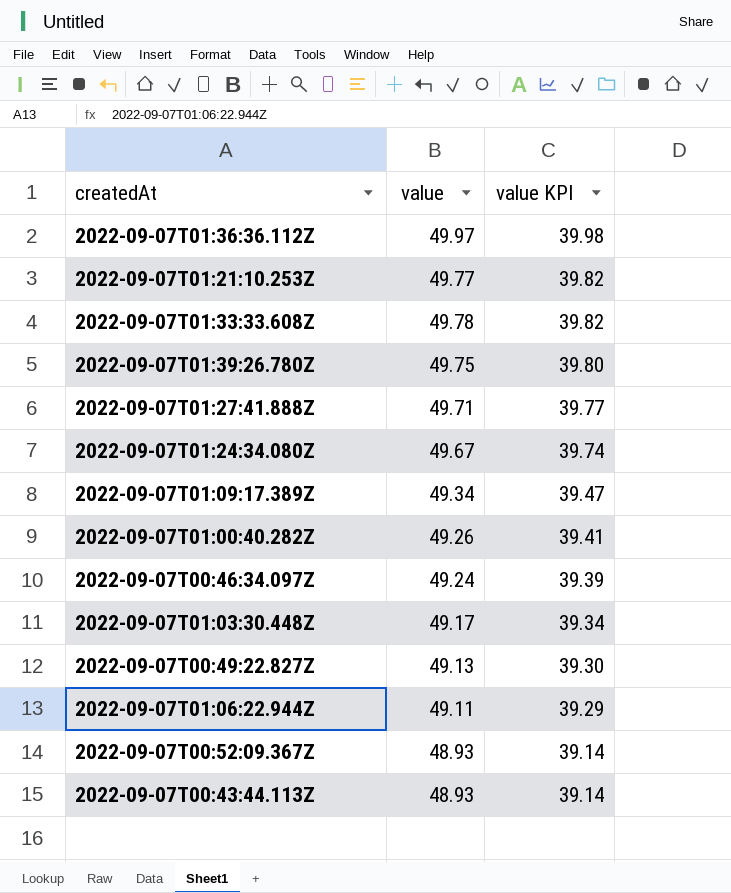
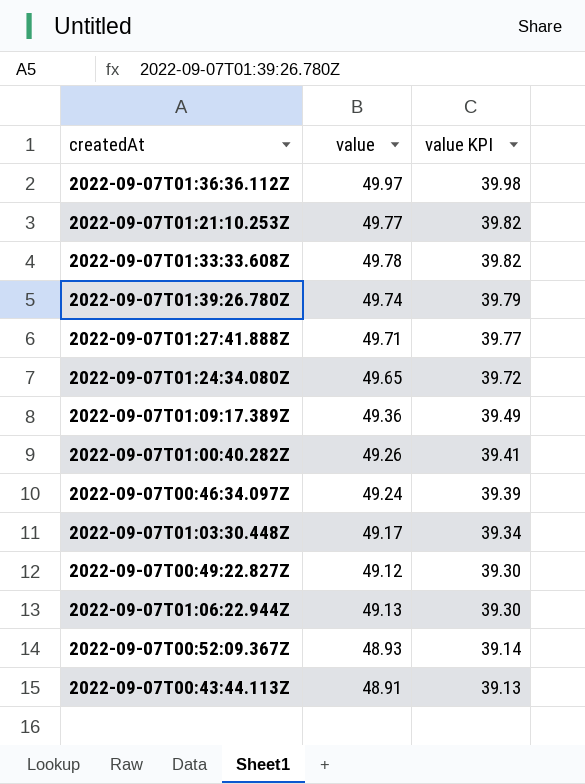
2022-09-07T01:39:26.780Z | value: 49.75 -> 49.74
2022-09-07T01:39:26.780Z | value KPI: 39.80 -> 39.79
2022-09-07T01:24:34.080Z | value: 49.67 -> 49.65
2022-09-07T01:24:34.080Z | value KPI: 39.74 -> 39.72
2022-09-07T01:09:17.389Z | value: 49.34 -> 49.36
2022-09-07T01:09:17.389Z | value KPI: 39.47 -> 39.49
2022-09-07T00:49:22.827Z | value: 49.13 -> 49.12
2022-09-07T01:06:22.944Z | value: 49.11 -> 49.13
2022-09-07T01:06:22.944Z | value KPI: 39.29 -> 39.30
2022-09-07T00:43:44.113Z | value: 48.93 -> 48.91
2022-09-07T00:43:44.113Z | value KPI: 39.14 -> 39.13

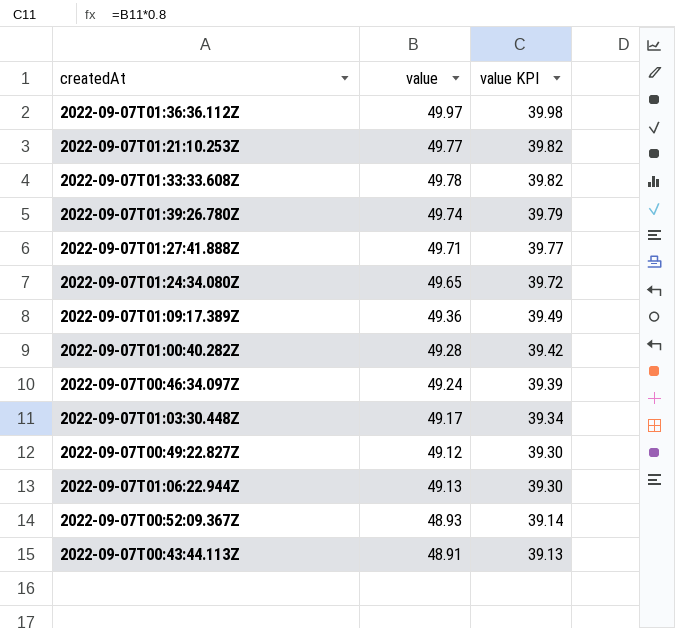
2022-09-07T01:00:40.282Z | value: 49.26 -> 49.28
2022-09-07T01:00:40.282Z | value KPI: 39.41 -> 39.42

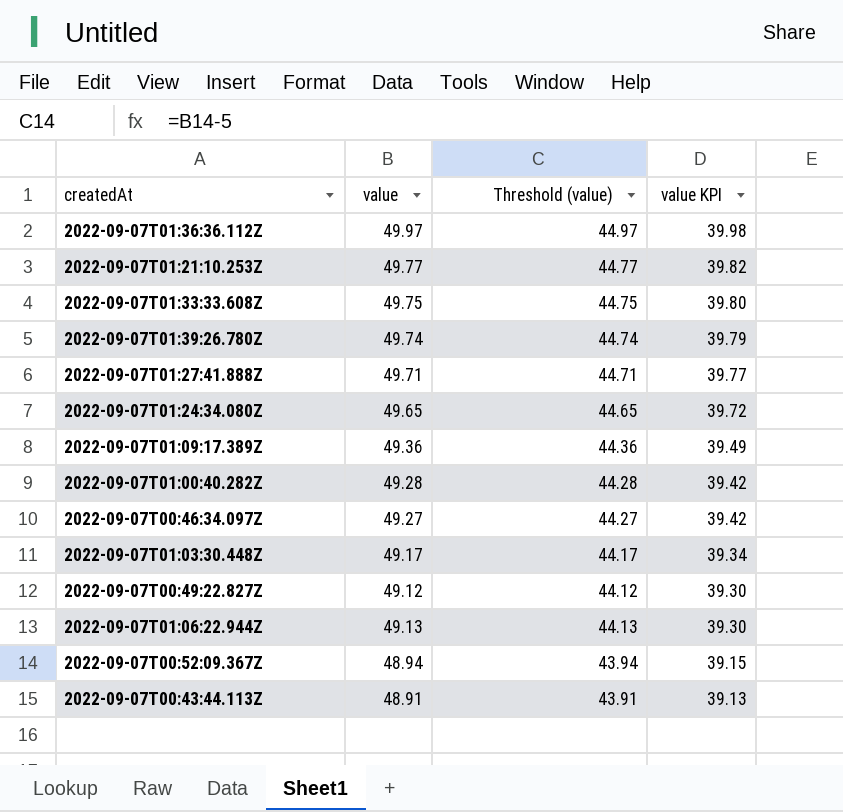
column Threshold (value) | formula: none -> [value] - 5
2022-09-07T01:33:33.608Z | value: 49.78 -> 49.75
2022-09-07T01:33:33.608Z | value KPI: 39.82 -> 39.80
2022-09-07T00:46:34.097Z | value: 49.24 -> 49.27
2022-09-07T00:46:34.097Z | value KPI: 39.39 -> 39.42
2022-09-07T00:52:09.367Z | value: 48.93 -> 48.94
2022-09-07T00:52:09.367Z | value KPI: 39.14 -> 39.15

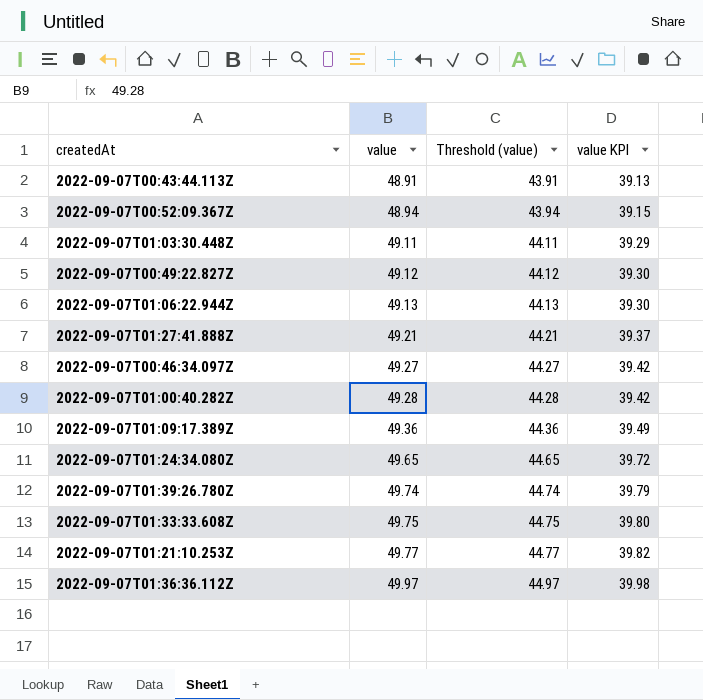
row order: value KPI descending -> value ascending
2022-09-07T01:03:30.448Z | value: 49.17 -> 49.11
2022-09-07T01:03:30.448Z | Threshold (value): 44.17 -> 44.11
2022-09-07T01:03:30.448Z | value KPI: 39.34 -> 39.29
2022-09-07T01:27:41.888Z | value: 49.71 -> 49.21
2022-09-07T01:27:41.888Z | Threshold (value): 44.71 -> 44.21
2022-09-07T01:27:41.888Z | value KPI: 39.77 -> 39.37

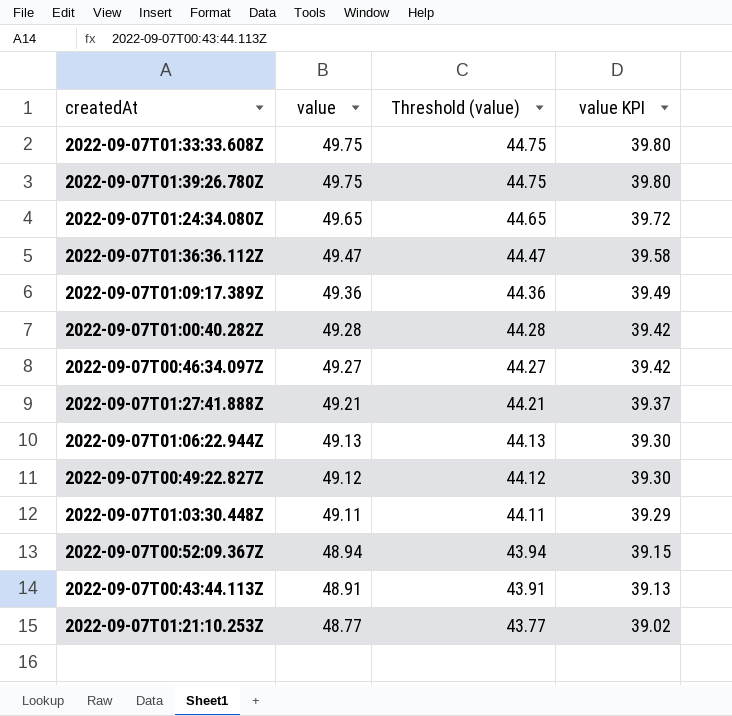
row order: value ascending -> value descending
2022-09-07T01:39:26.780Z | value: 49.74 -> 49.75
2022-09-07T01:39:26.780Z | Threshold (value): 44.74 -> 44.75
2022-09-07T01:39:26.780Z | value KPI: 39.79 -> 39.80
2022-09-07T01:36:36.112Z | value: 49.97 -> 49.47
2022-09-07T01:36:36.112Z | Threshold (value): 44.97 -> 44.47
2022-09-07T01:36:36.112Z | value KPI: 39.98 -> 39.58
2022-09-07T01:21:10.253Z | value: 49.77 -> 48.77
2022-09-07T01:21:10.253Z | Threshold (value): 44.77 -> 43.77
2022-09-07T01:21:10.253Z | value KPI: 39.82 -> 39.02

